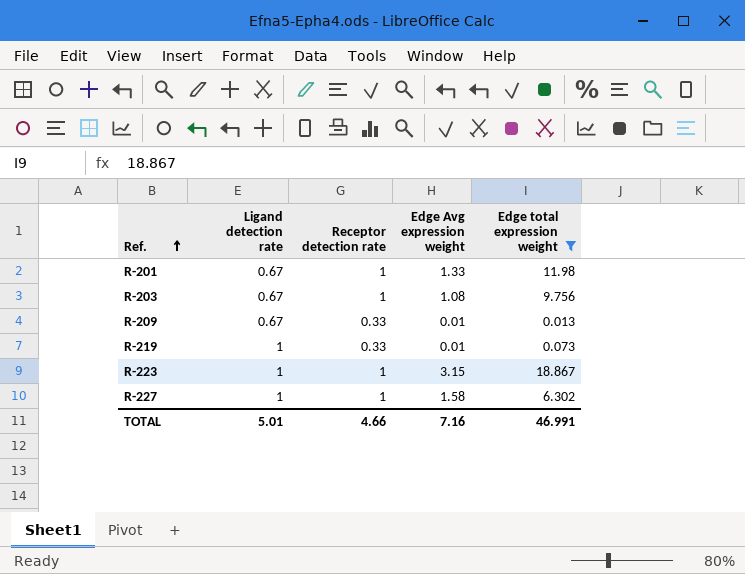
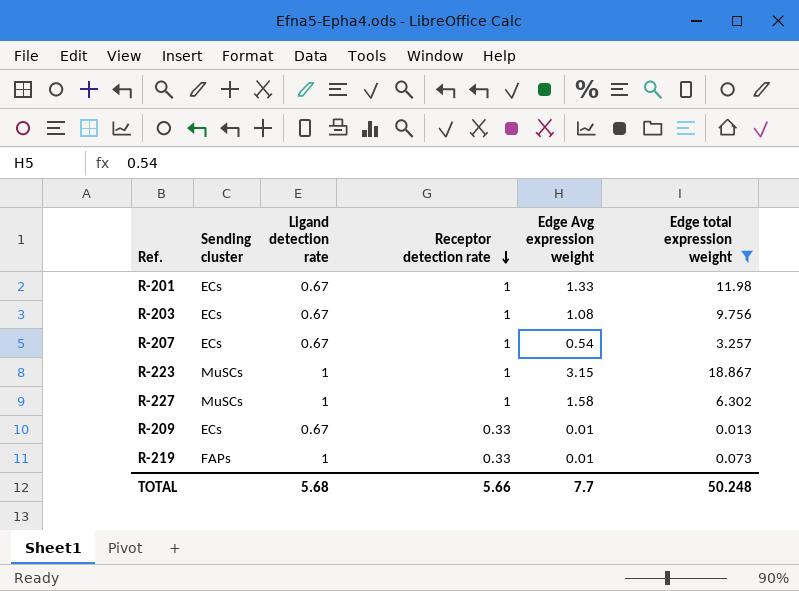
row order: Ref. ascending -> Receptor detection rate descending
column Sending cluster | position: none -> 2
row R-207: none -> ECs | 0.67 | 1 | 0.54 | 3.257
TOTAL | Ligand detection rate: 5.01 -> 5.68
TOTAL | Receptor detection rate: 4.66 -> 5.66
TOTAL | Edge Avg expression weight: 7.16 -> 7.7
TOTAL | Edge total expression weight: 46.991 -> 50.248

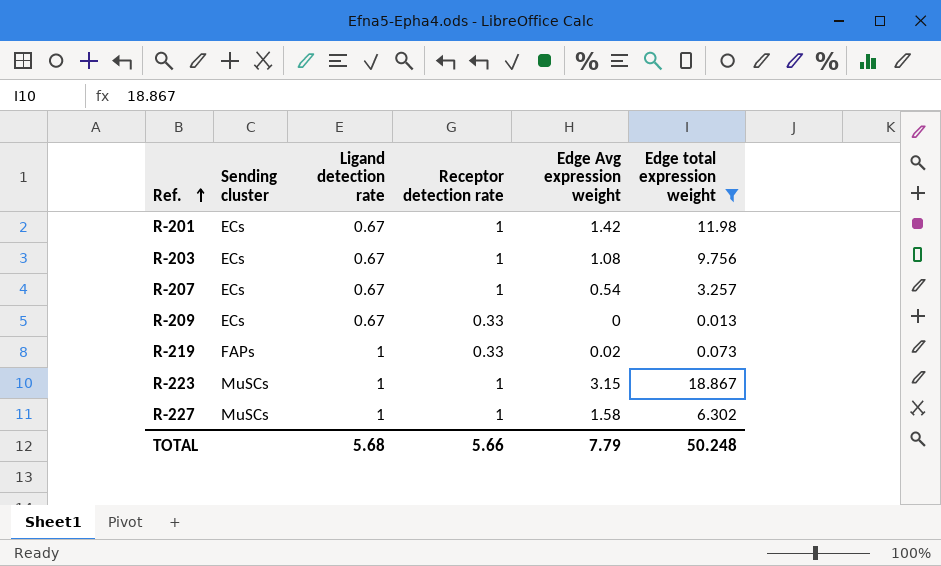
row order: Receptor detection rate descending -> Ref. ascending
R-201 | Edge Avg expression weight: 1.33 -> 1.42
R-209 | Edge Avg expression weight: 0.01 -> 0
R-219 | Edge Avg expression weight: 0.01 -> 0.02
TOTAL | Edge Avg expression weight: 7.7 -> 7.79

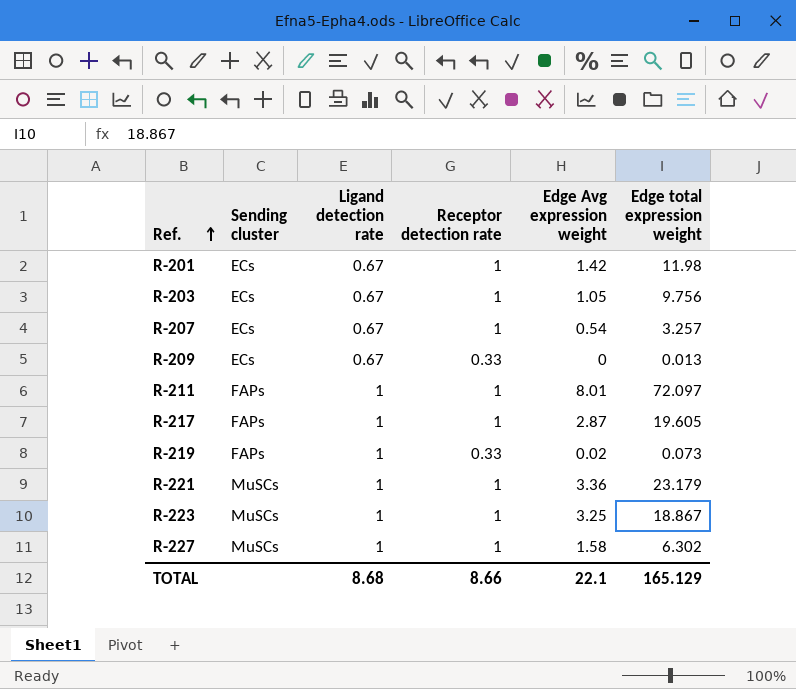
filter: Edge total expression weight <= 18.867 -> none
R-203 | Edge Avg expression weight: 1.08 -> 1.05
R-223 | Edge Avg expression weight: 3.15 -> 3.25
TOTAL | Ligand detection rate: 5.68 -> 8.68
TOTAL | Receptor detection rate: 5.66 -> 8.66
TOTAL | Edge Avg expression weight: 7.79 -> 22.1
TOTAL | Edge total expression weight: 50.248 -> 165.129

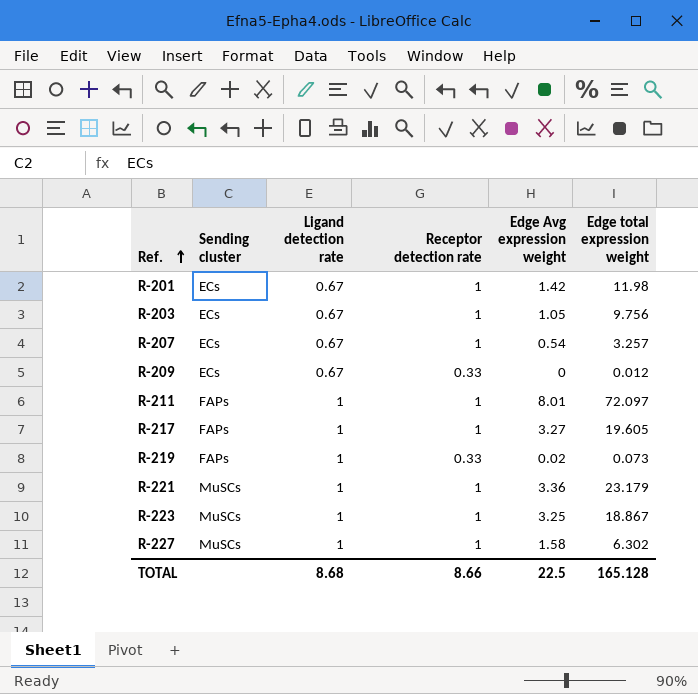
R-209 | Edge total expression weight: 0.013 -> 0.012
R-217 | Edge Avg expression weight: 2.87 -> 3.27
TOTAL | Edge Avg expression weight: 22.1 -> 22.5
TOTAL | Edge total expression weight: 165.129 -> 165.128

